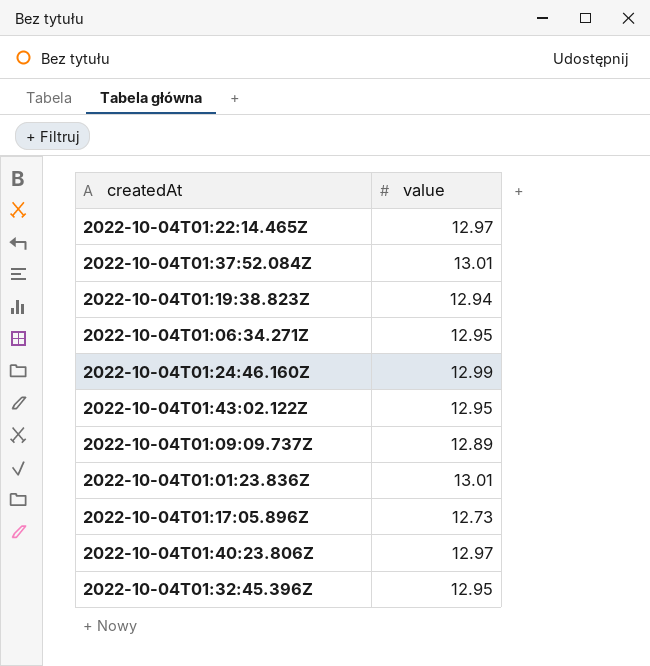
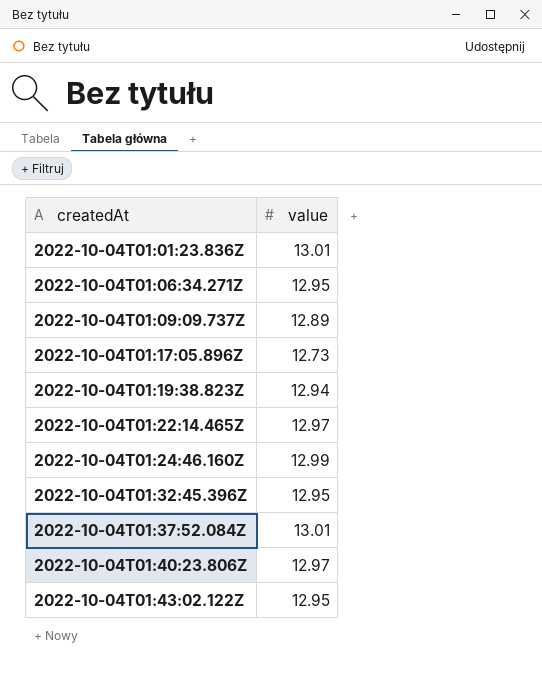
row order: none -> createdAt ascending

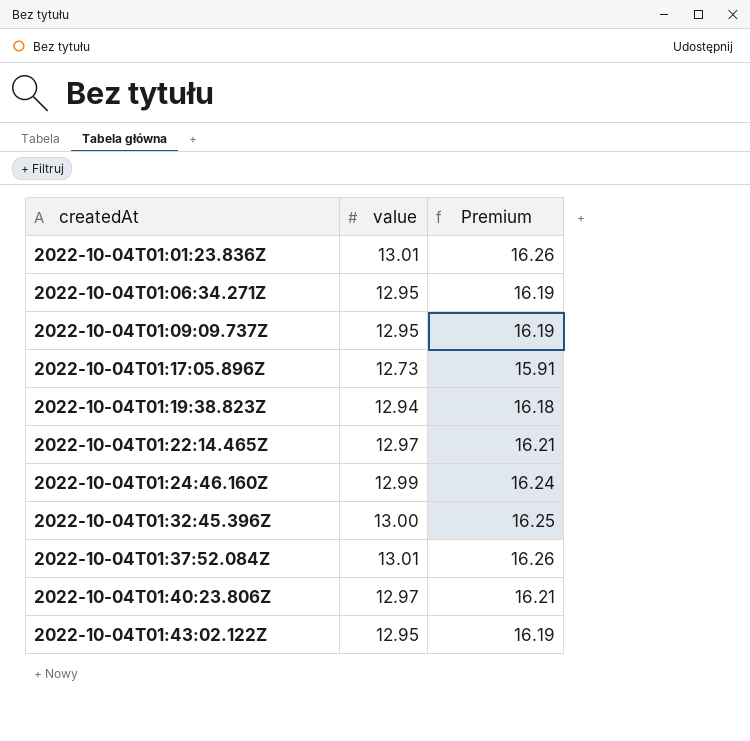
column Premium | formula: none -> [value] * 1.25
2022-10-04T01:09:09.737Z | value: 12.89 -> 12.95
2022-10-04T01:32:45.396Z | value: 12.95 -> 13.00

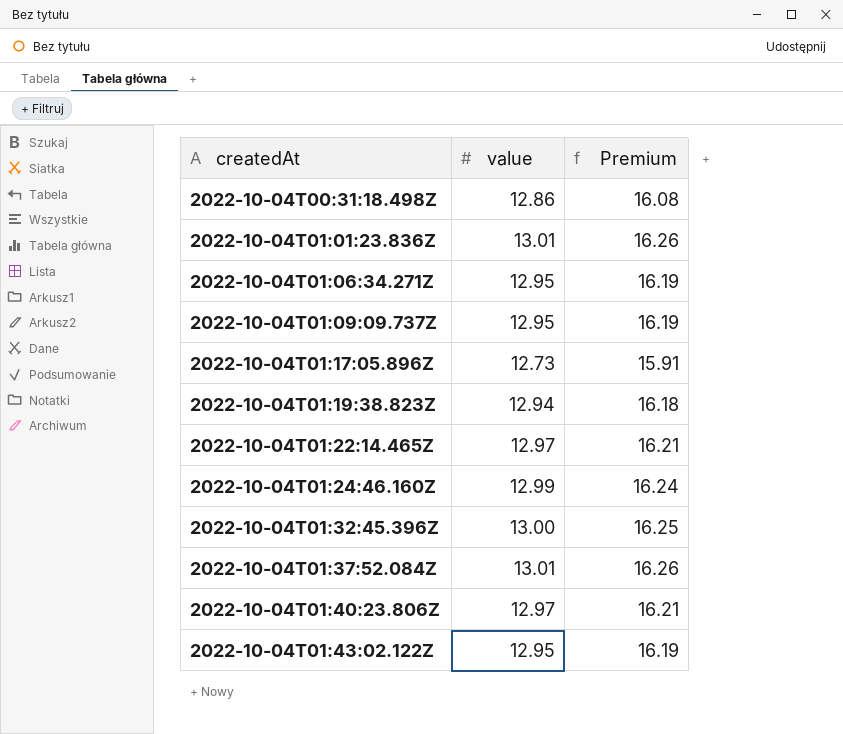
row 2022-10-04T00:31:18.498Z: none -> 12.86 | 16.08

